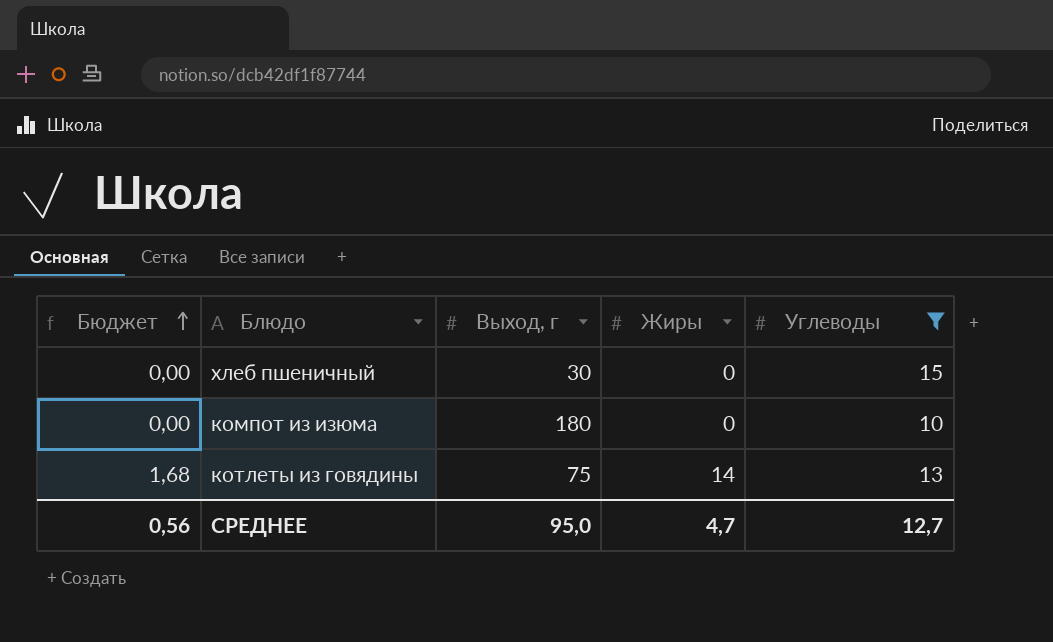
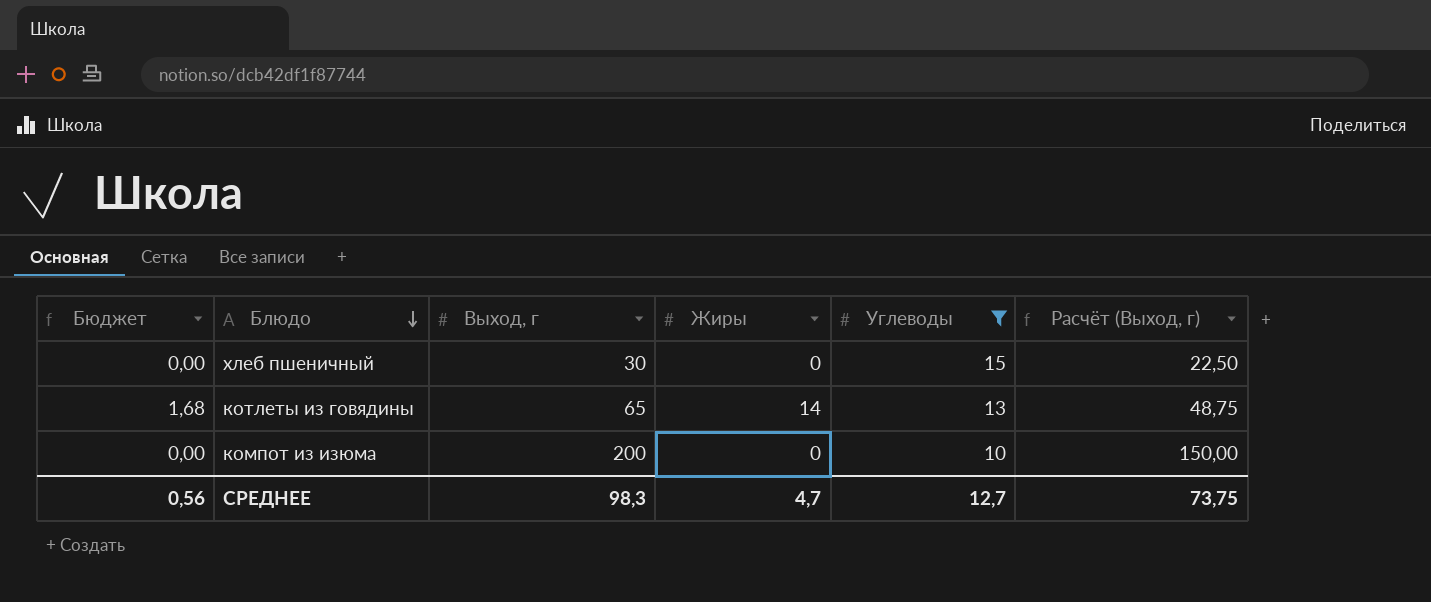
row order: Бюджет ascending -> Блюдо descending
column Расчёт (Выход, г) | formula: none -> [Выход, г] * 0,75
котлеты из говядины | Выход, г: 75 -> 65
компот из изюма | Выход, г: 180 -> 200
СРЕДНЕЕ | Выход, г: 95,0 -> 98,3

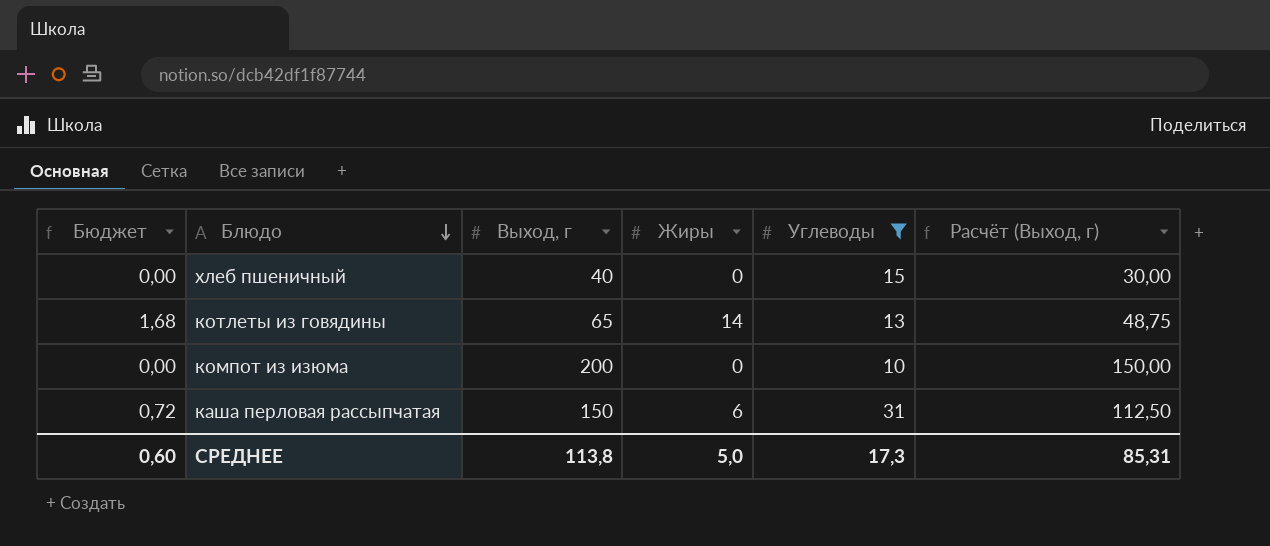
хлеб пшеничный | Выход, г: 30 -> 40
хлеб пшеничный | Расчёт (Выход, г): 22,50 -> 30,00
row каша перловая рассыпчатая: none -> 0,72 | 150 | 6 | 31 | 112,50
СРЕДНЕЕ | Бюджет: 0,56 -> 0,60
СРЕДНЕЕ | Выход, г: 98,3 -> 113,8
СРЕДНЕЕ | Жиры: 4,7 -> 5,0
СРЕДНЕЕ | Углеводы: 12,7 -> 17,3
СРЕДНЕЕ | Расчёт (Выход, г): 73,75 -> 85,31

